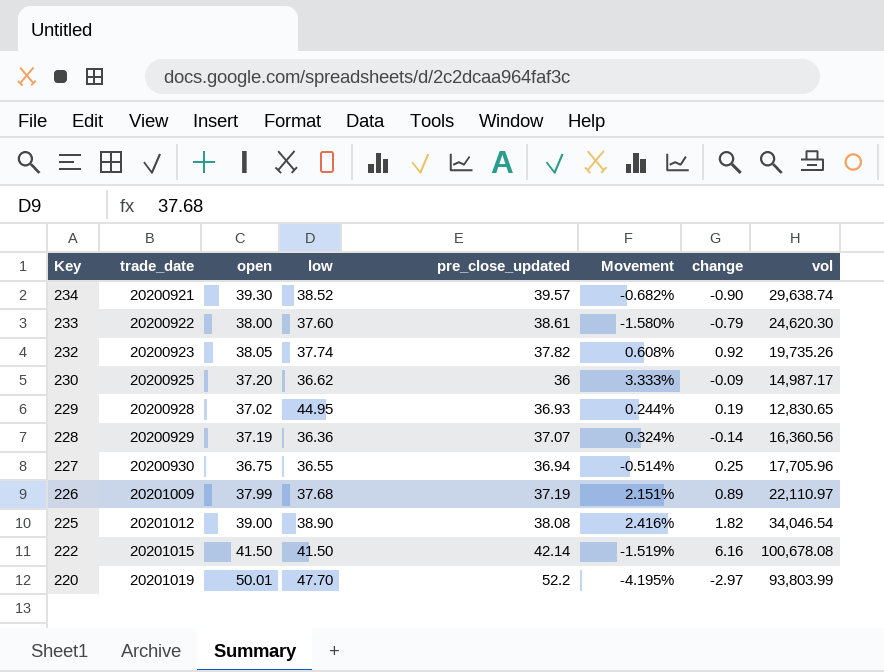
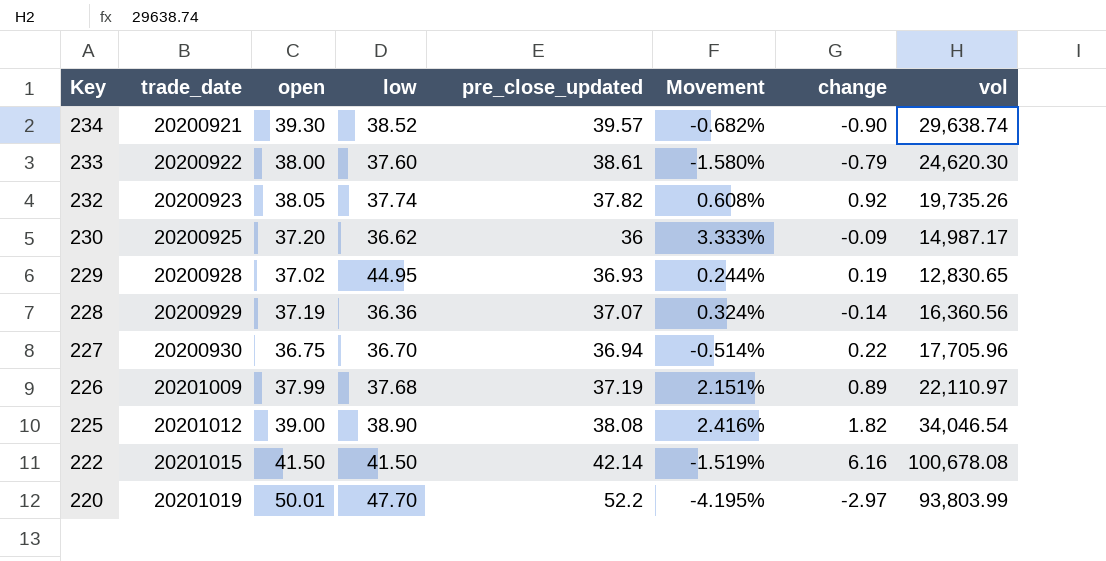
227 | low: 36.55 -> 36.70
227 | change: 0.25 -> 0.22

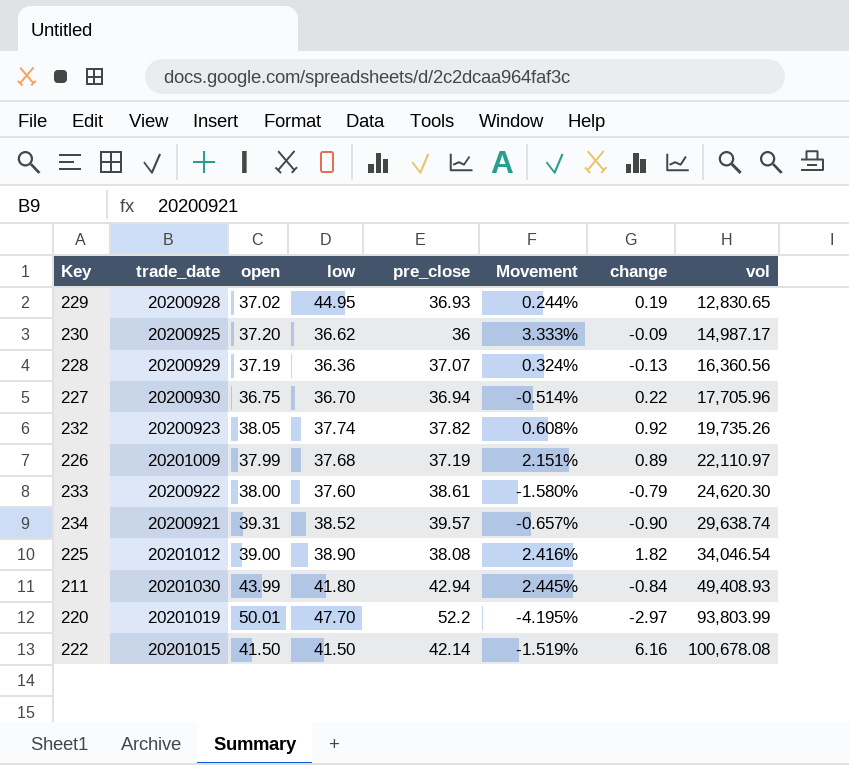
row order: Key descending -> vol ascending
column name: pre_close_updated -> pre_close
228 | change: -0.14 -> -0.13
234 | open: 39.30 -> 39.31
234 | Movement: -0.682% -> -0.657%
row 211: none -> 20201030 | 43.99 | 41.80 | 42.94 | 2.445% | -0.84 | 49,408.93

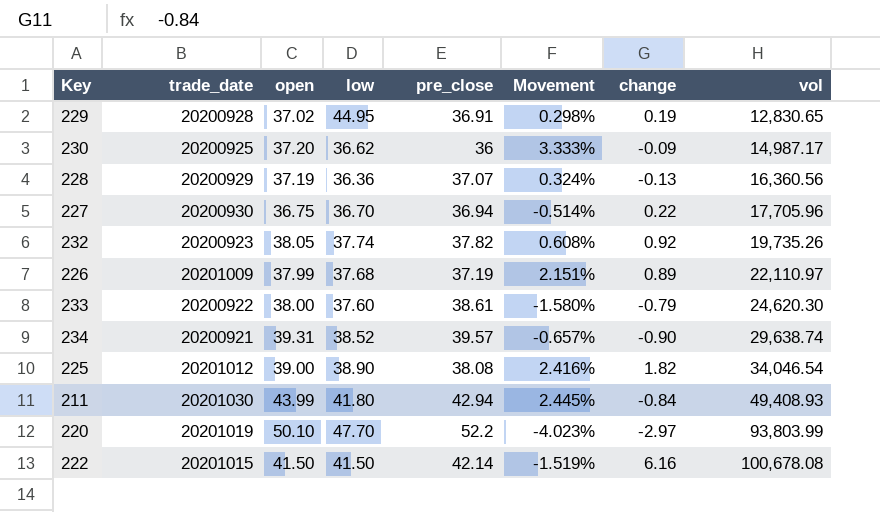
229 | pre_close: 36.93 -> 36.91
229 | Movement: 0.244% -> 0.298%
220 | open: 50.01 -> 50.10
220 | Movement: -4.195% -> -4.023%

